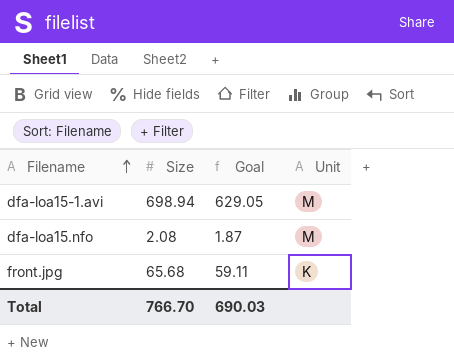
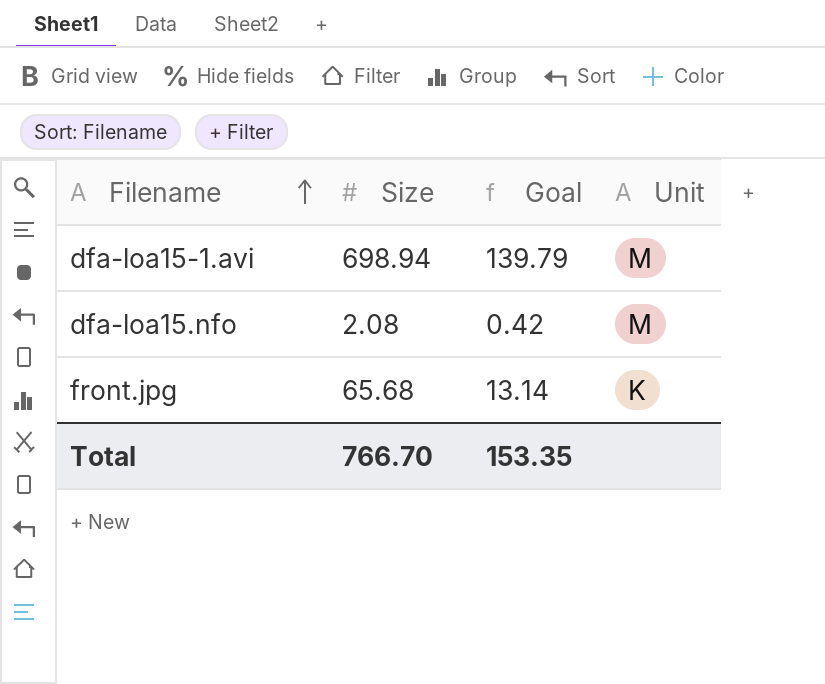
column Goal | formula: [Size] * 0.9 -> [Size] * 0.2
Total | Goal: 690.03 -> 153.35

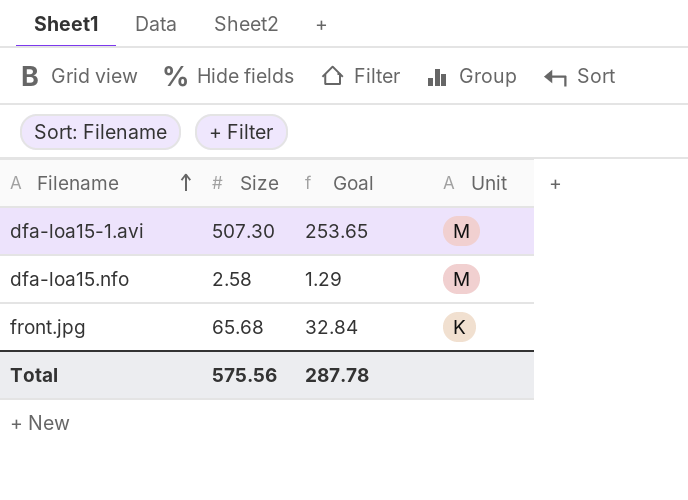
column Goal | formula: [Size] * 0.2 -> [Size] * 0.5
dfa-loa15-1.avi | Size: 698.94 -> 507.30
dfa-loa15.nfo | Size: 2.08 -> 2.58
Total | Size: 766.70 -> 575.56
Total | Goal: 153.35 -> 287.78

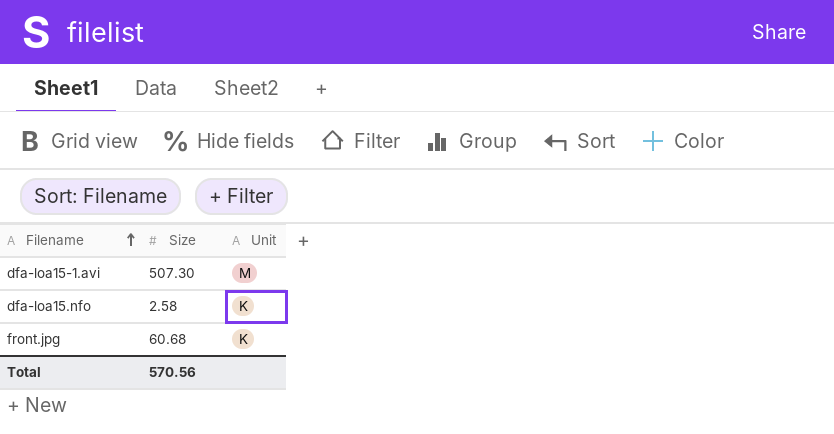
column Goal | formula: [Size] * 0.5 -> none
dfa-loa15.nfo | Unit: M -> K
front.jpg | Size: 65.68 -> 60.68
Total | Size: 575.56 -> 570.56

